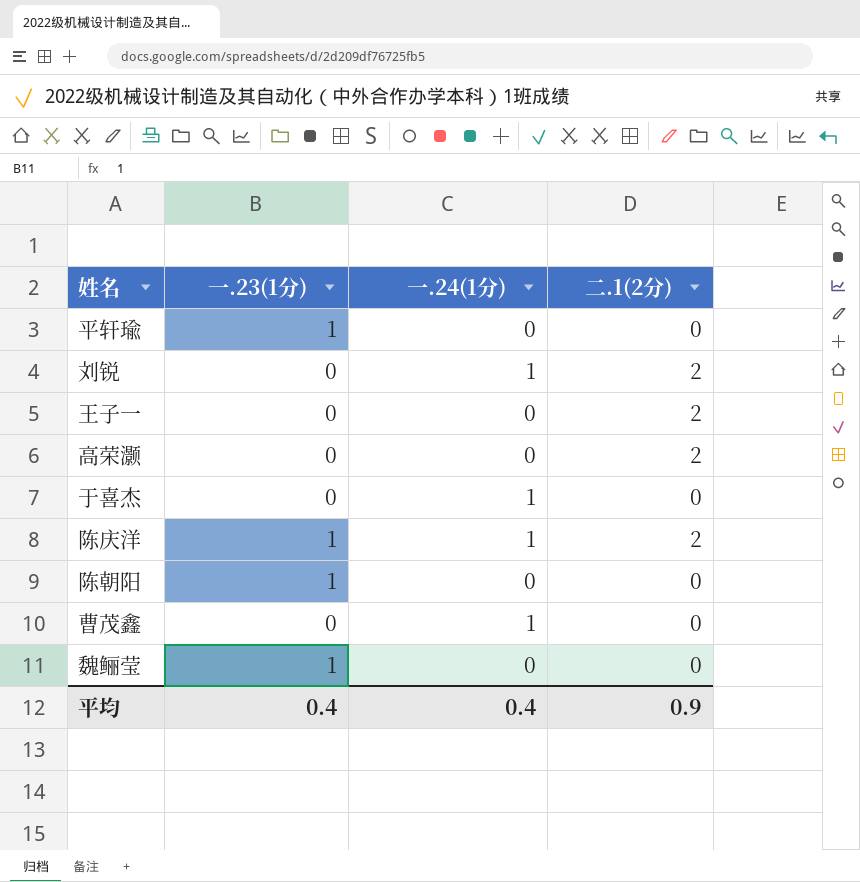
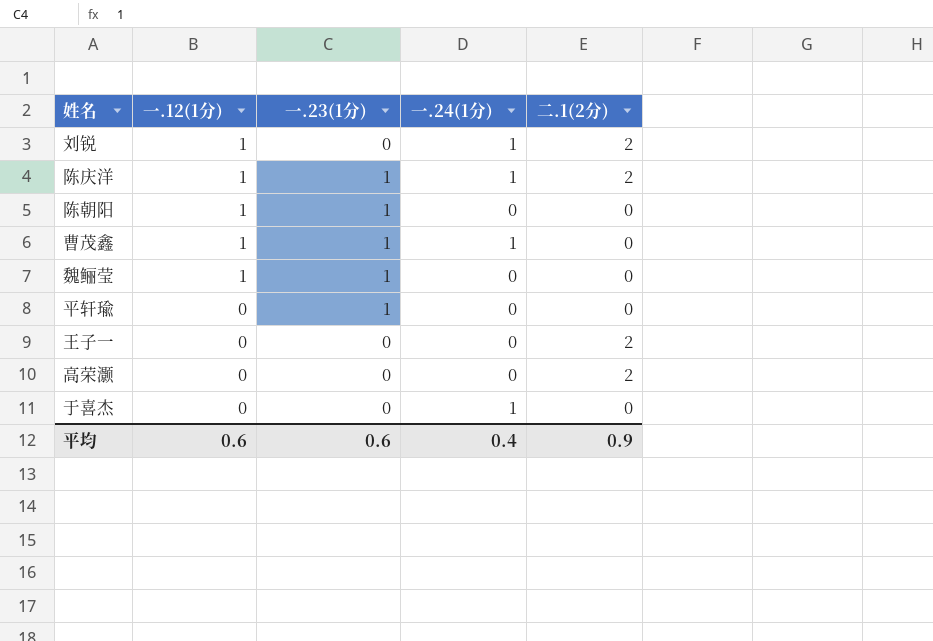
row order: none -> 一.12(1分) descending
column 一.12(1分) | position: none -> 2
曹茂鑫 | 一.23(1分): 0 -> 1
平均 | 一.23(1分): 0.4 -> 0.6

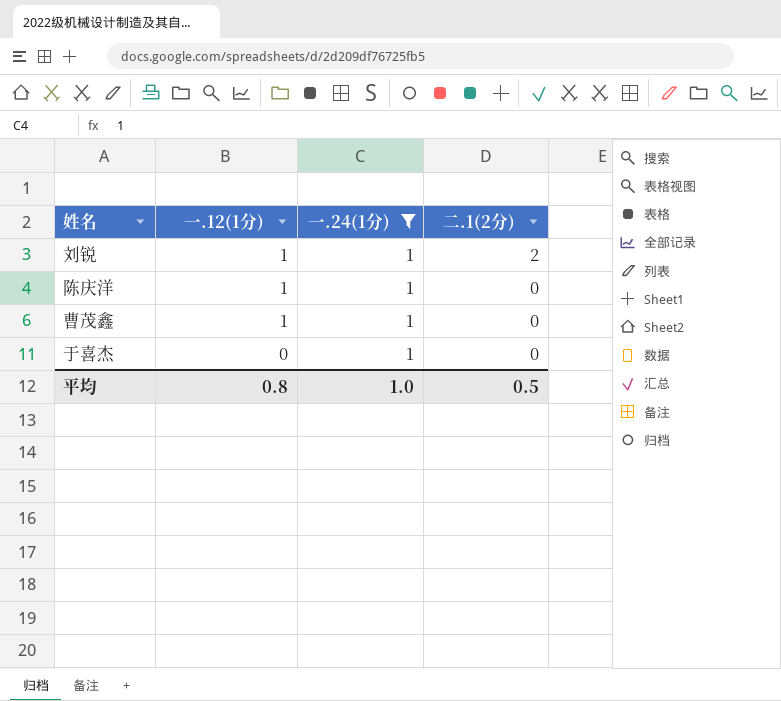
filter: none -> 一.24(1分) = 1
column 一.23(1分) | position: 3 -> none
陈庆洋 | 二.1(2分): 2 -> 0
平均 | 一.12(1分): 0.6 -> 0.8
平均 | 一.24(1分): 0.4 -> 1.0
平均 | 二.1(2分): 0.9 -> 0.5

